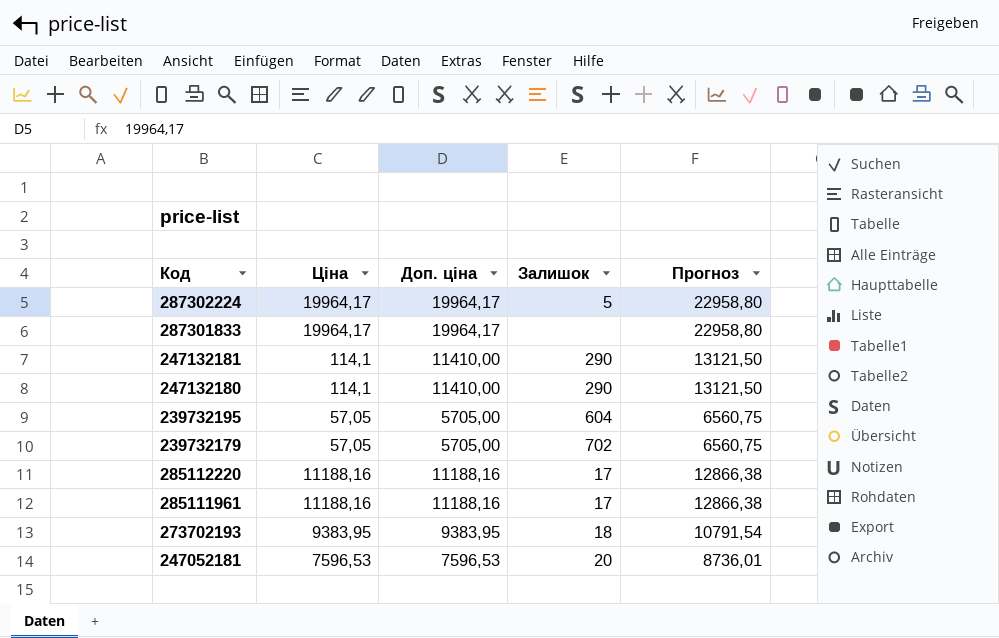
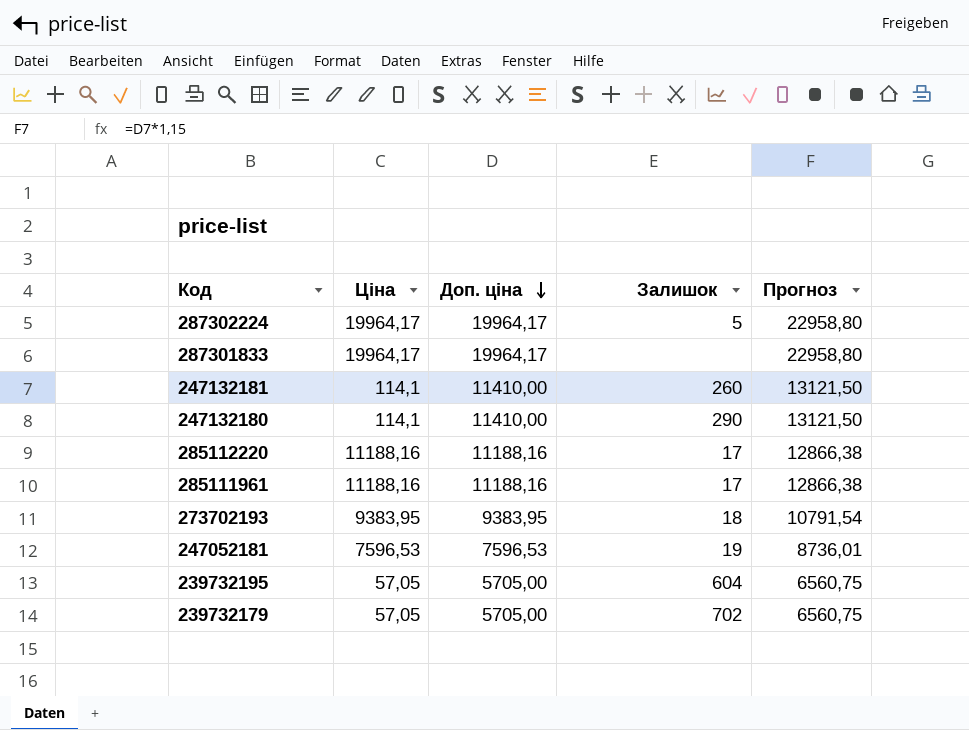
row order: none -> Доп. ціна descending
247132181 | Залишок: 290 -> 260
247052181 | Залишок: 20 -> 19

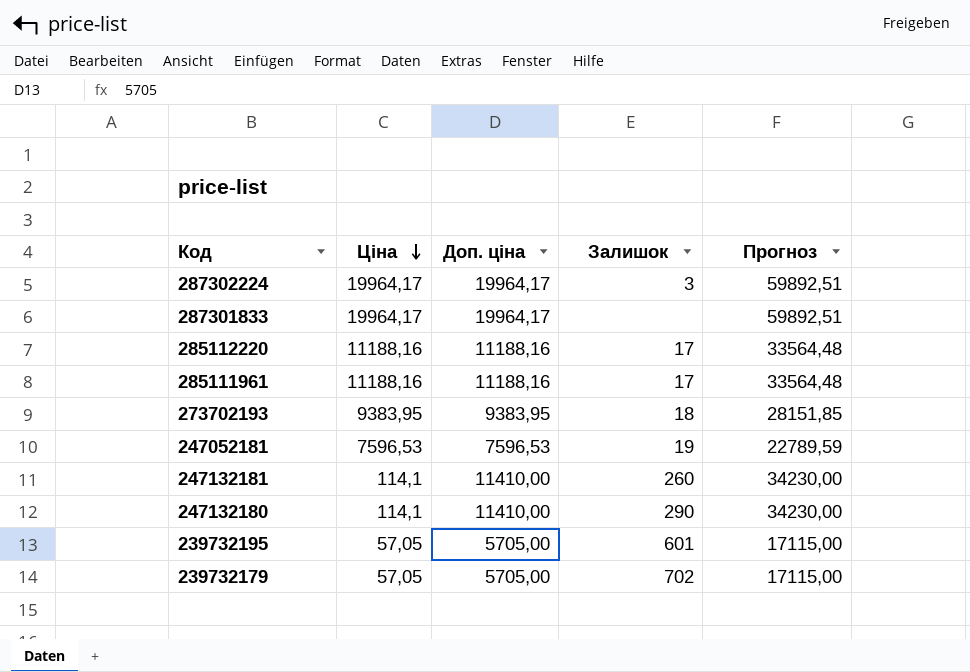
row order: Доп. ціна descending -> Ціна descending
column Прогноз | formula: [Доп. ціна] * 1,15 -> [Доп. ціна] * 3
287302224 | Залишок: 5 -> 3
239732195 | Залишок: 604 -> 601

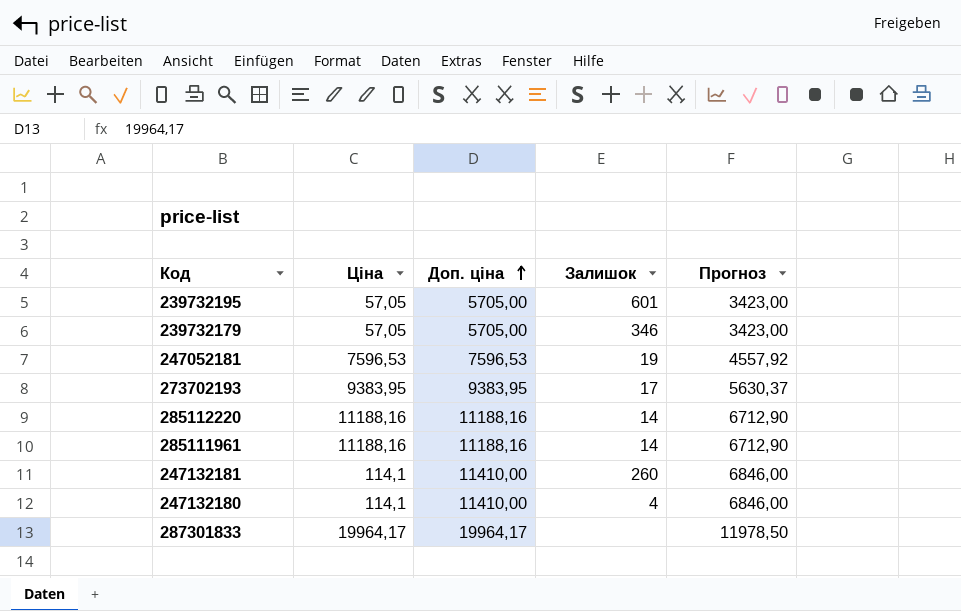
row order: Ціна descending -> Доп. ціна ascending
column Прогноз | formula: [Доп. ціна] * 3 -> [Доп. ціна] * 0,6
row 287302224: 19964,17 | 19964,17 | 3 | 59892,51 -> none
239732179 | Залишок: 702 -> 346
273702193 | Залишок: 18 -> 17
285112220 | Залишок: 17 -> 14
285111961 | Залишок: 17 -> 14
247132180 | Залишок: 290 -> 4

